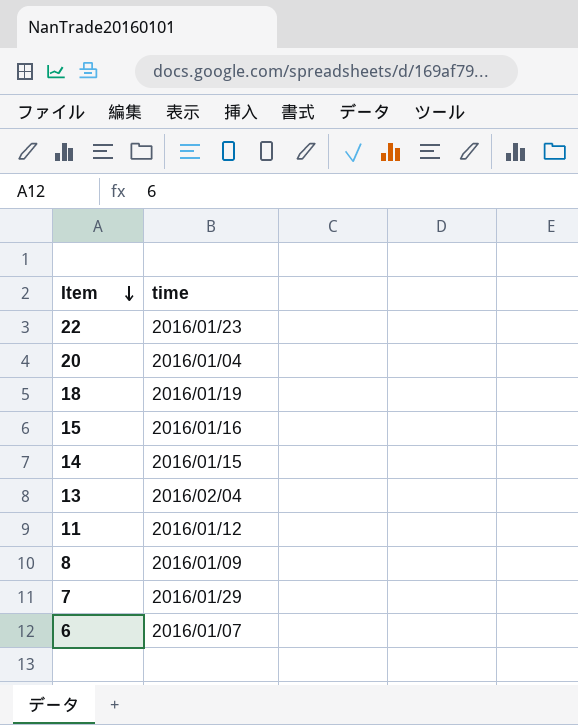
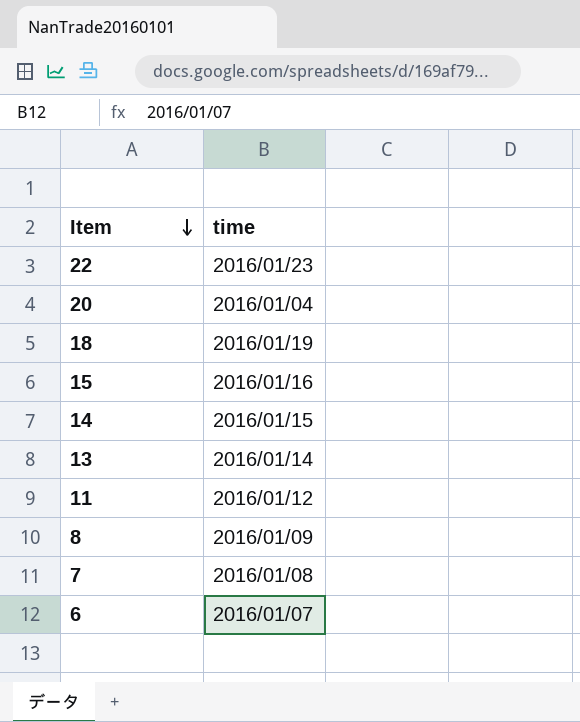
13 | time: 2016/02/04 -> 2016/01/14
7 | time: 2016/01/29 -> 2016/01/08

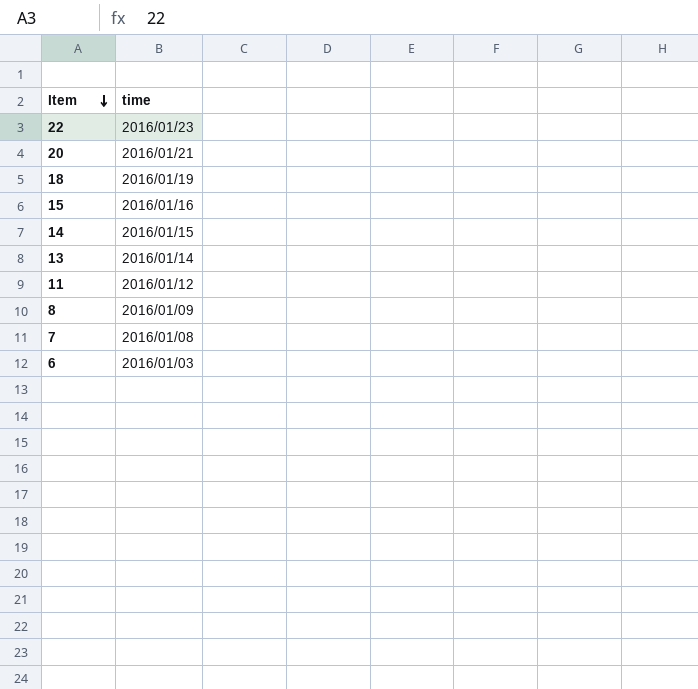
20 | time: 2016/01/04 -> 2016/01/21
6 | time: 2016/01/07 -> 2016/01/03

